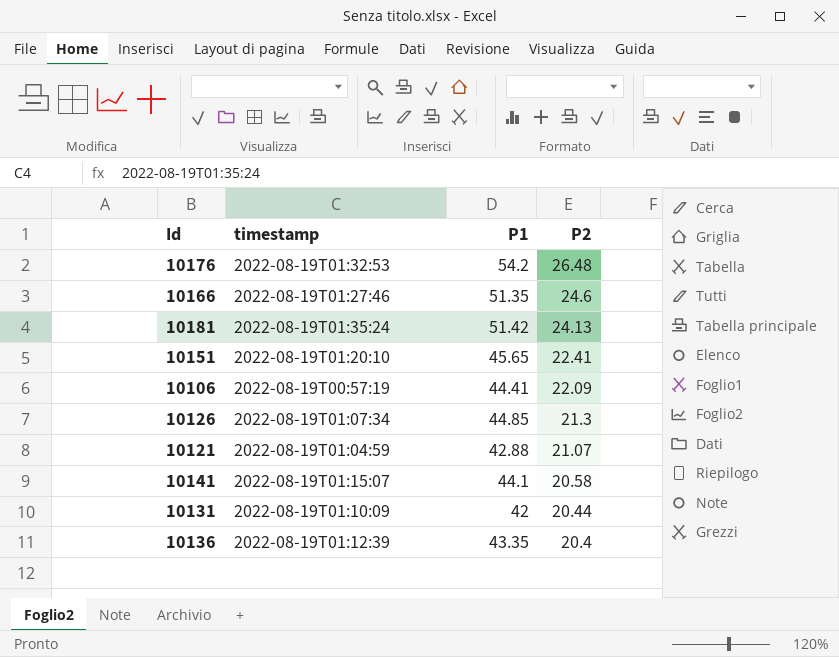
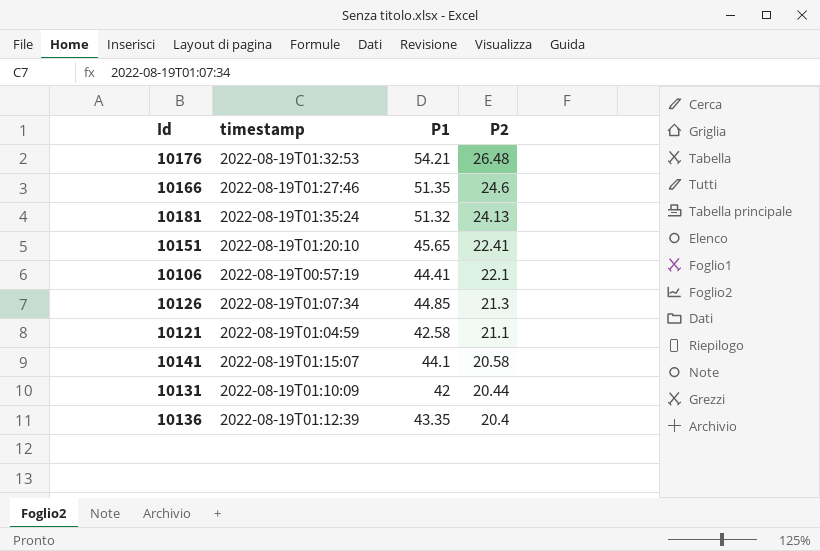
10176 | P1: 54.2 -> 54.21
10181 | P1: 51.42 -> 51.32
10106 | P2: 22.09 -> 22.1
10121 | P1: 42.88 -> 42.58
10121 | P2: 21.07 -> 21.1

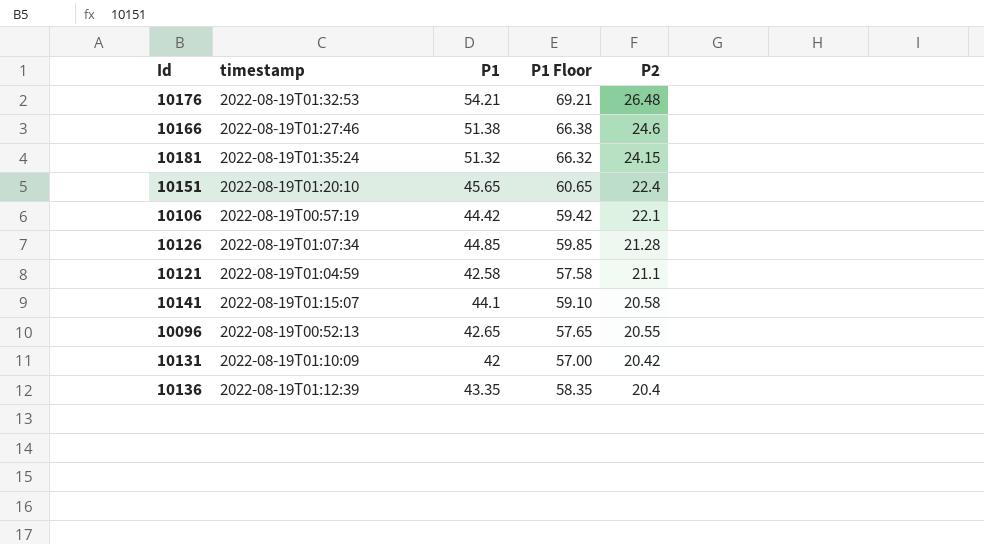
column P1 Floor | formula: none -> [P1] + 15
10166 | P1: 51.35 -> 51.38
10181 | P2: 24.13 -> 24.15
10151 | P2: 22.41 -> 22.4
10106 | P1: 44.41 -> 44.42
10126 | P2: 21.3 -> 21.28
row 10096: none -> 2022-08-19T00:52:13 | 42.65 | 57.65 | 20.55
10131 | P2: 20.44 -> 20.42

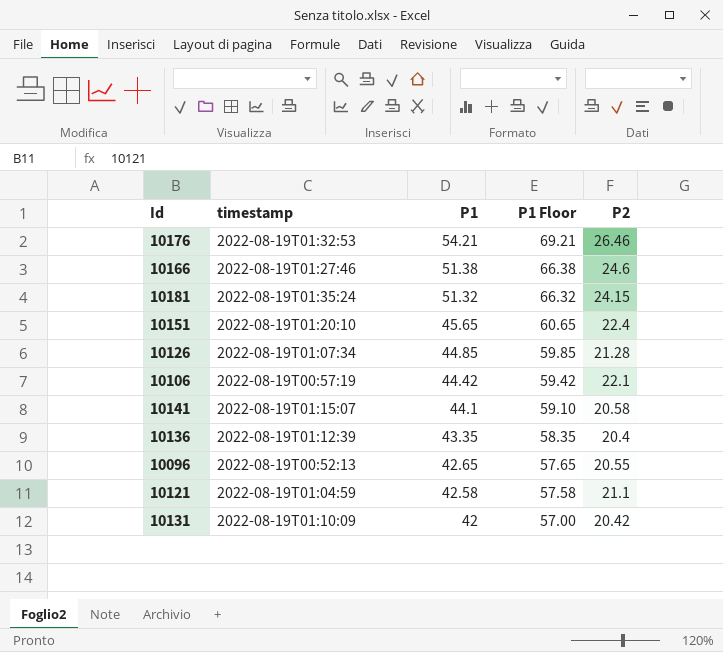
row order: P2 descending -> P1 descending
10176 | P2: 26.48 -> 26.46

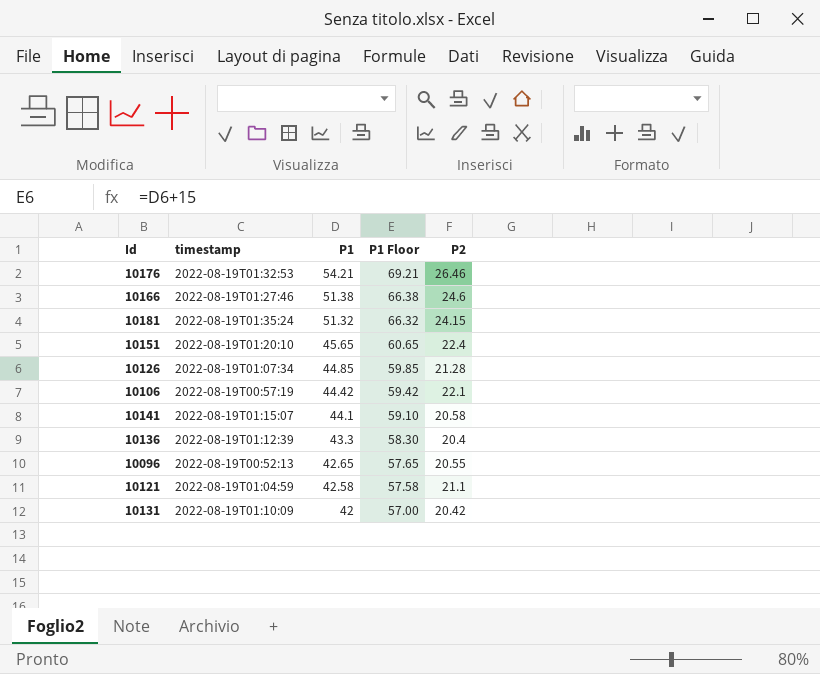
10136 | P1: 43.35 -> 43.3
10136 | P1 Floor: 58.35 -> 58.30

